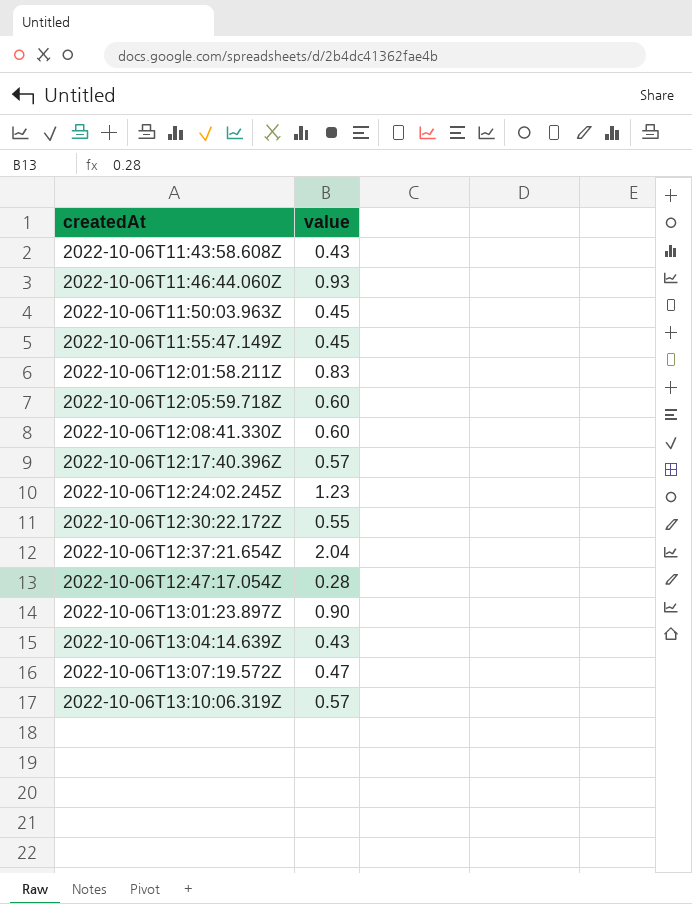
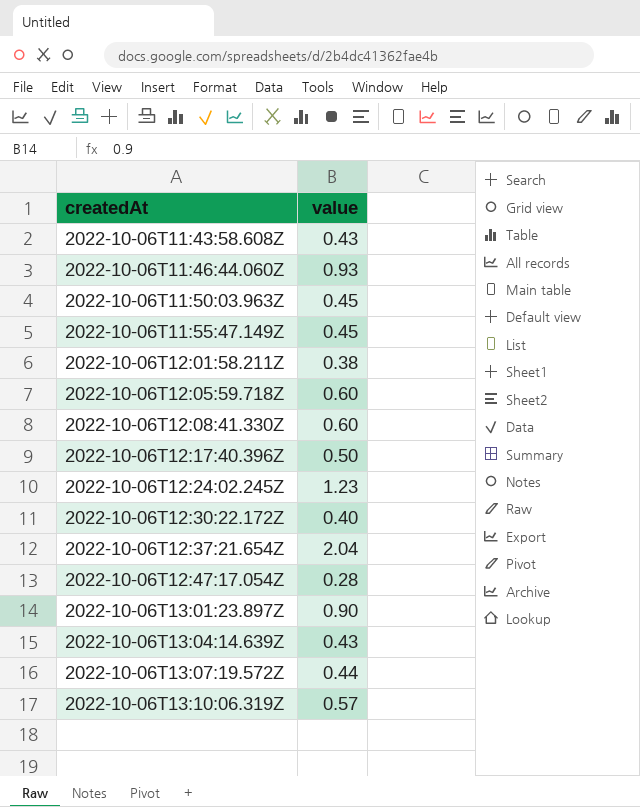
2022-10-06T12:01:58.211Z | value: 0.83 -> 0.38
2022-10-06T12:17:40.396Z | value: 0.57 -> 0.50
2022-10-06T12:30:22.172Z | value: 0.55 -> 0.40
2022-10-06T13:07:19.572Z | value: 0.47 -> 0.44

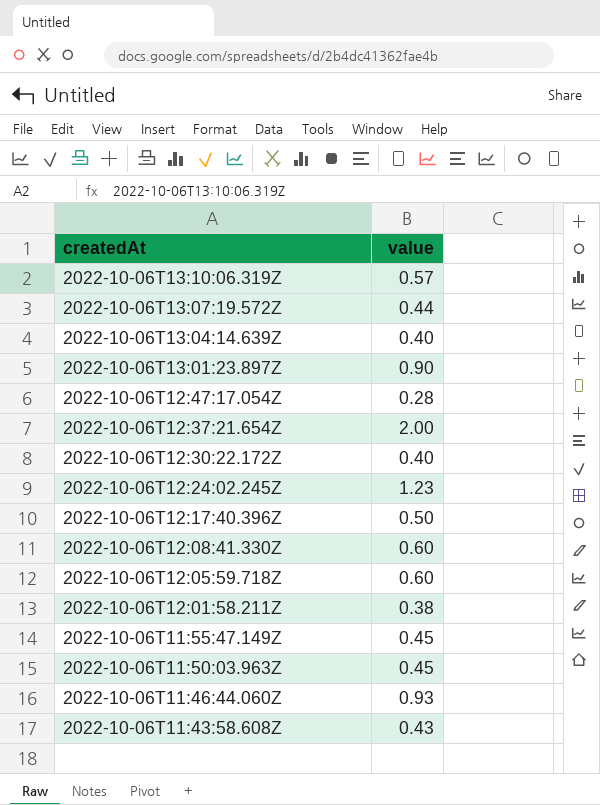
row order: createdAt ascending -> createdAt descending
2022-10-06T13:04:14.639Z | value: 0.43 -> 0.40
2022-10-06T12:37:21.654Z | value: 2.04 -> 2.00

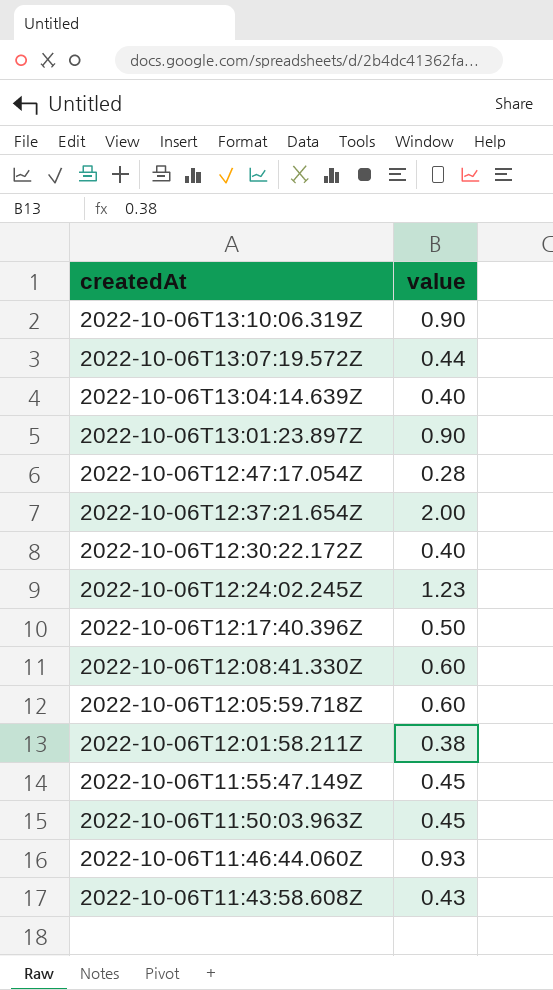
2022-10-06T13:10:06.319Z | value: 0.57 -> 0.90

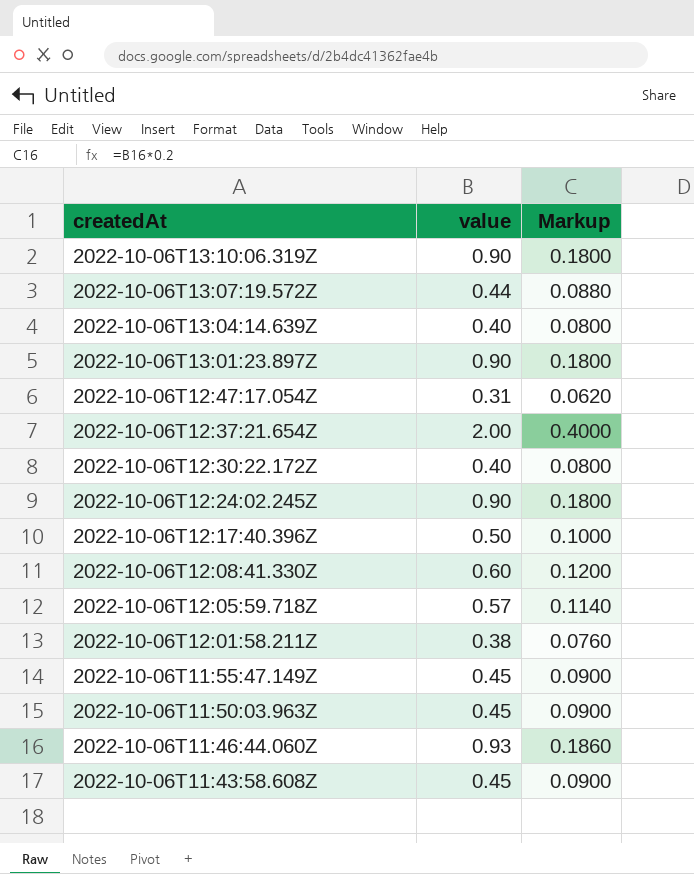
column Markup | formula: none -> [value] * 0.2
2022-10-06T12:47:17.054Z | value: 0.28 -> 0.31
2022-10-06T12:24:02.245Z | value: 1.23 -> 0.90
2022-10-06T12:05:59.718Z | value: 0.60 -> 0.57
2022-10-06T11:43:58.608Z | value: 0.43 -> 0.45

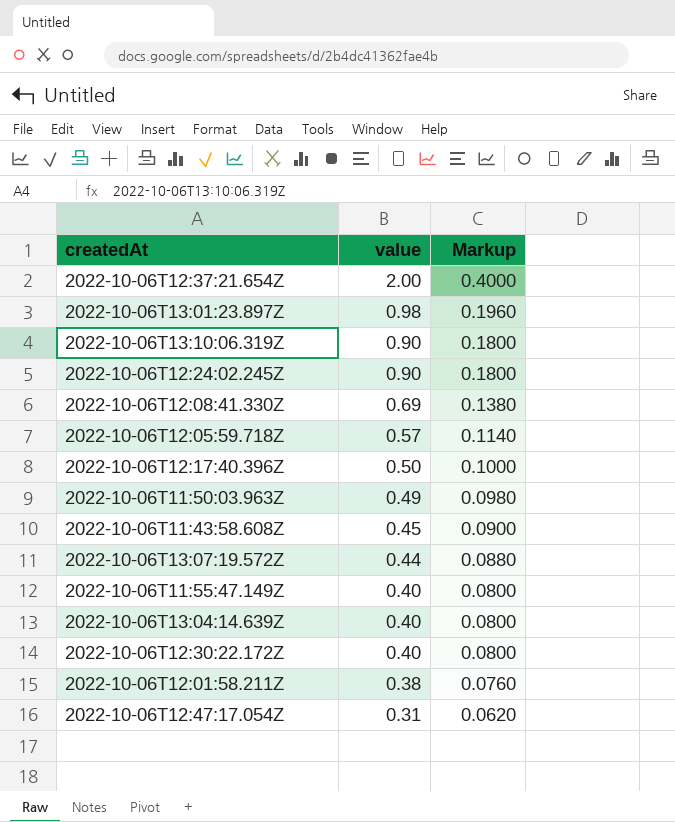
row order: createdAt descending -> value descending
row 2022-10-06T11:46:44.060Z: 0.93 | 0.1860 -> none
2022-10-06T13:01:23.897Z | value: 0.90 -> 0.98
2022-10-06T13:01:23.897Z | Markup: 0.1800 -> 0.1960
2022-10-06T12:08:41.330Z | value: 0.60 -> 0.69
2022-10-06T12:08:41.330Z | Markup: 0.1200 -> 0.1380
2022-10-06T11:50:03.963Z | value: 0.45 -> 0.49
2022-10-06T11:50:03.963Z | Markup: 0.0900 -> 0.0980
2022-10-06T11:55:47.149Z | value: 0.45 -> 0.40
2022-10-06T11:55:47.149Z | Markup: 0.0900 -> 0.0800

